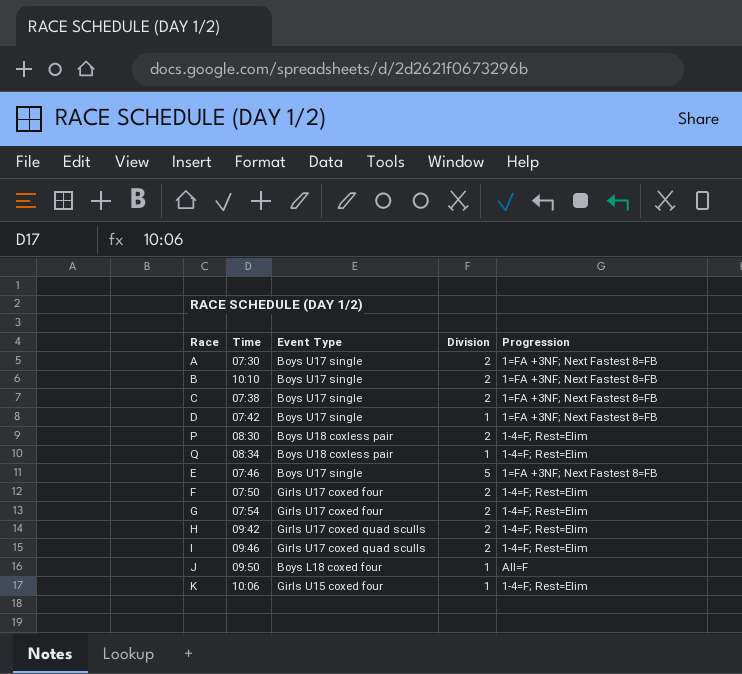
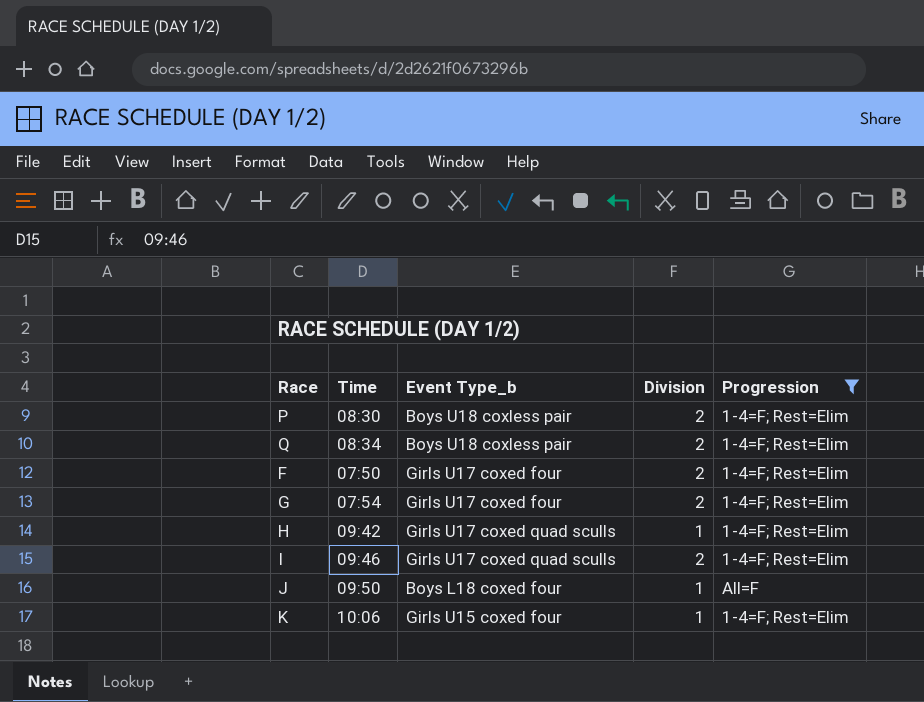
filter: none -> Progression != 1=FA +3NF; Next Fastest 8=FB
column name: Event Type -> Event Type_b
Q | Division: 1 -> 2
H | Division: 2 -> 1

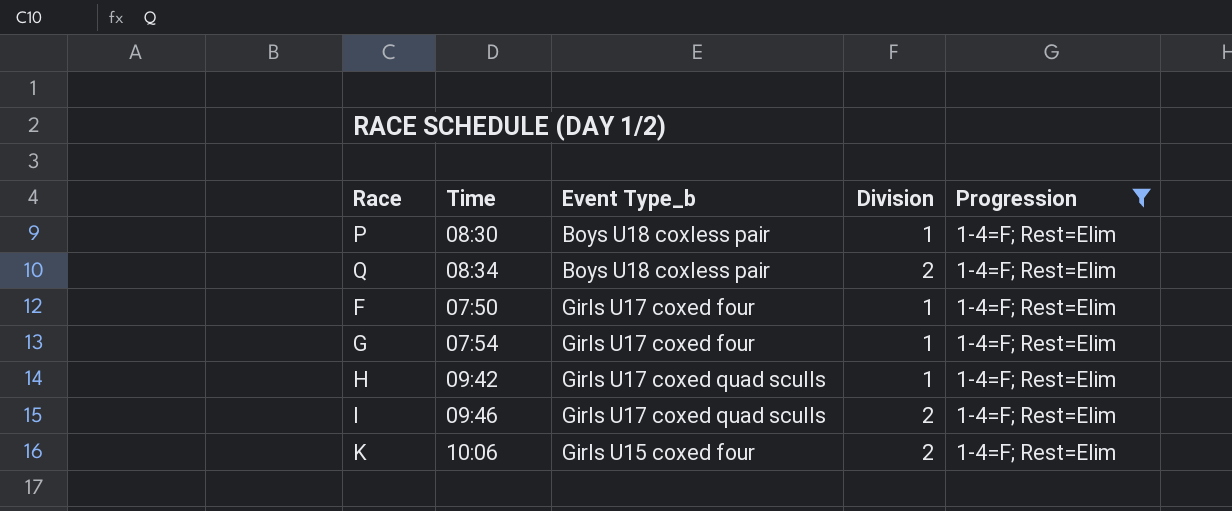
row J: 09:50 | Boys L18 coxed four | 1 | All=F -> none
P | Division: 2 -> 1
F | Division: 2 -> 1
G | Division: 2 -> 1
K | Division: 1 -> 2

